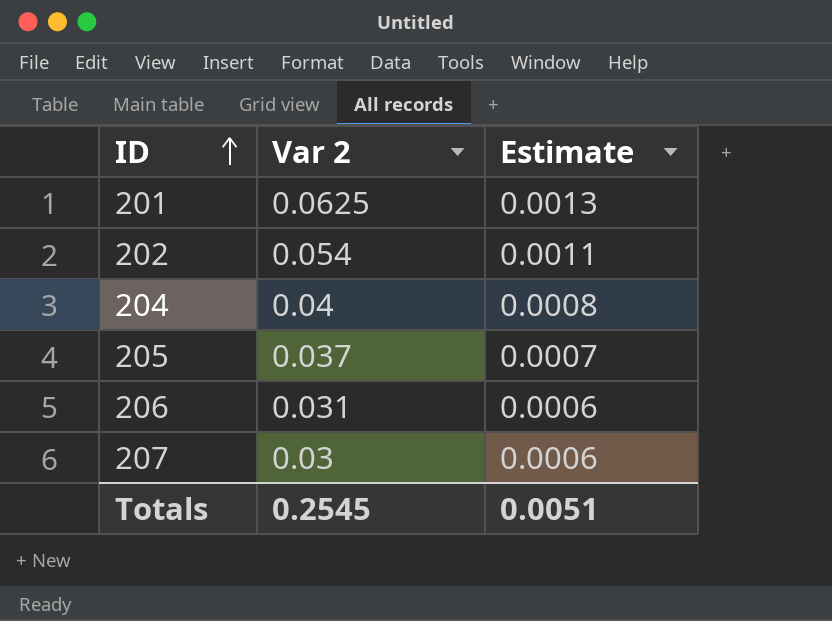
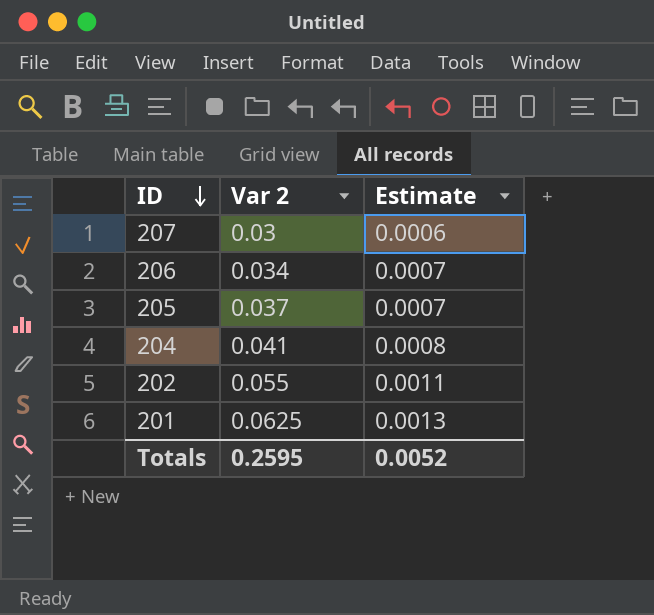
row order: ID ascending -> ID descending
206 | Var 2: 0.031 -> 0.034
206 | Estimate: 0.0006 -> 0.0007
204 | Var 2: 0.04 -> 0.041
202 | Var 2: 0.054 -> 0.055
Totals | Var 2: 0.2545 -> 0.2595
Totals | Estimate: 0.0051 -> 0.0052

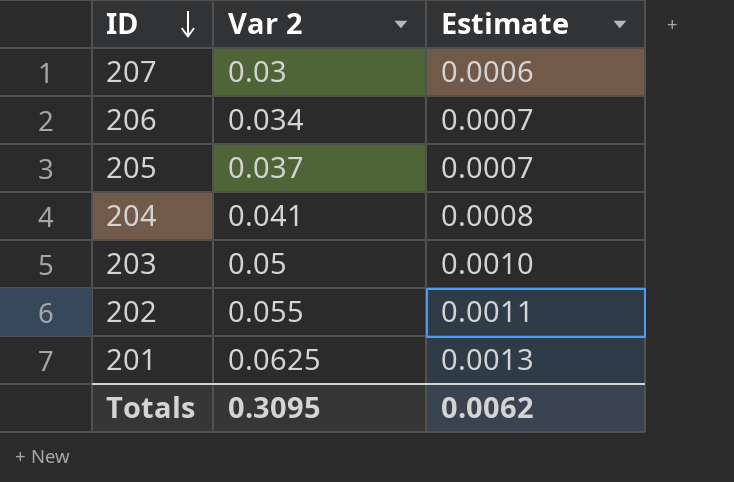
row 203: none -> 0.05 | 0.0010
Totals | Var 2: 0.2595 -> 0.3095
Totals | Estimate: 0.0052 -> 0.0062

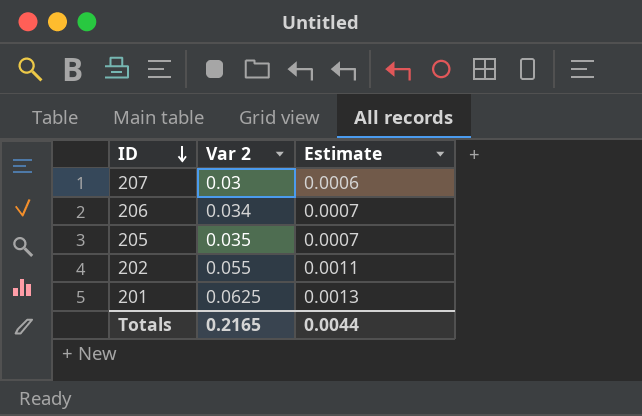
row 204: 0.041 | 0.0008 -> none
row 203: 0.05 | 0.0010 -> none
205 | Var 2: 0.037 -> 0.035
Totals | Var 2: 0.3095 -> 0.2165
Totals | Estimate: 0.0062 -> 0.0044

